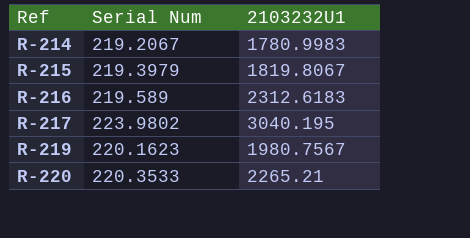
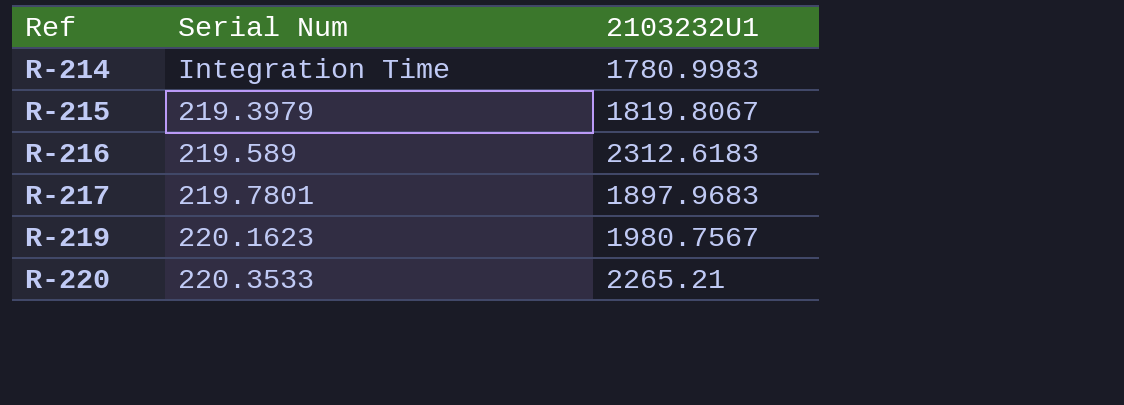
R-214 | Serial Num: 219.2067 -> Integration Time
R-217 | Serial Num: 223.9802 -> 219.7801
R-217 | 2103232U1: 3040.195 -> 1897.9683

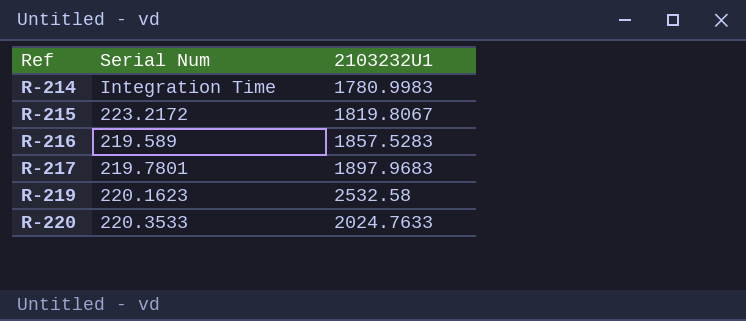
R-215 | Serial Num: 219.3979 -> 223.2172
R-216 | 2103232U1: 2312.6183 -> 1857.5283
R-219 | 2103232U1: 1980.7567 -> 2532.58
R-220 | 2103232U1: 2265.21 -> 2024.7633

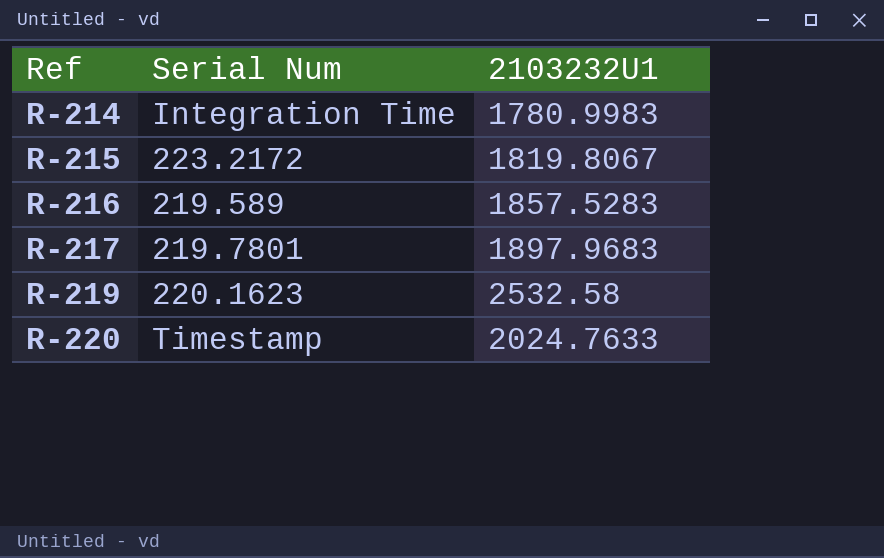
R-220 | Serial Num: 220.3533 -> Timestamp

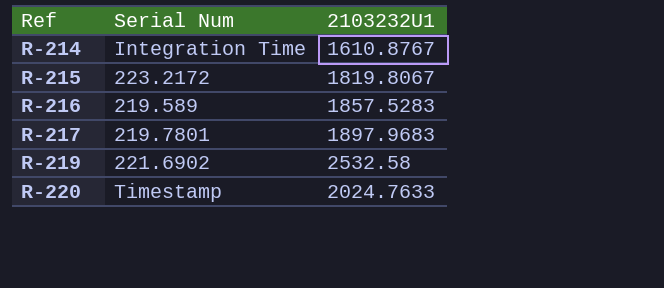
R-214 | 2103232U1: 1780.9983 -> 1610.8767
R-219 | Serial Num: 220.1623 -> 221.6902

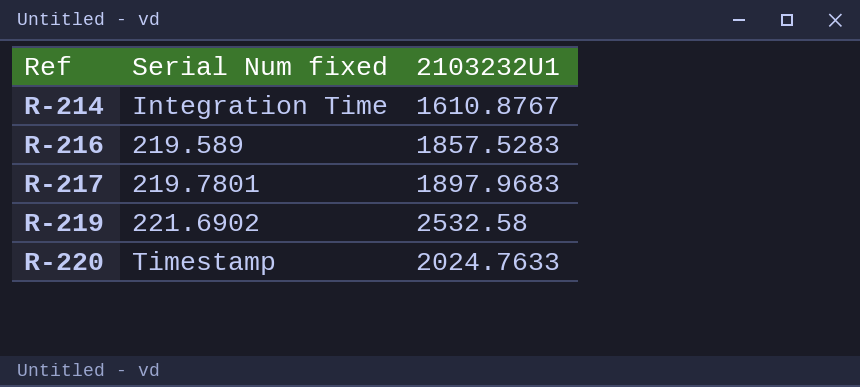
column name: Serial Num -> Serial Num fixed
row R-215: 223.2172 | 1819.8067 -> none

